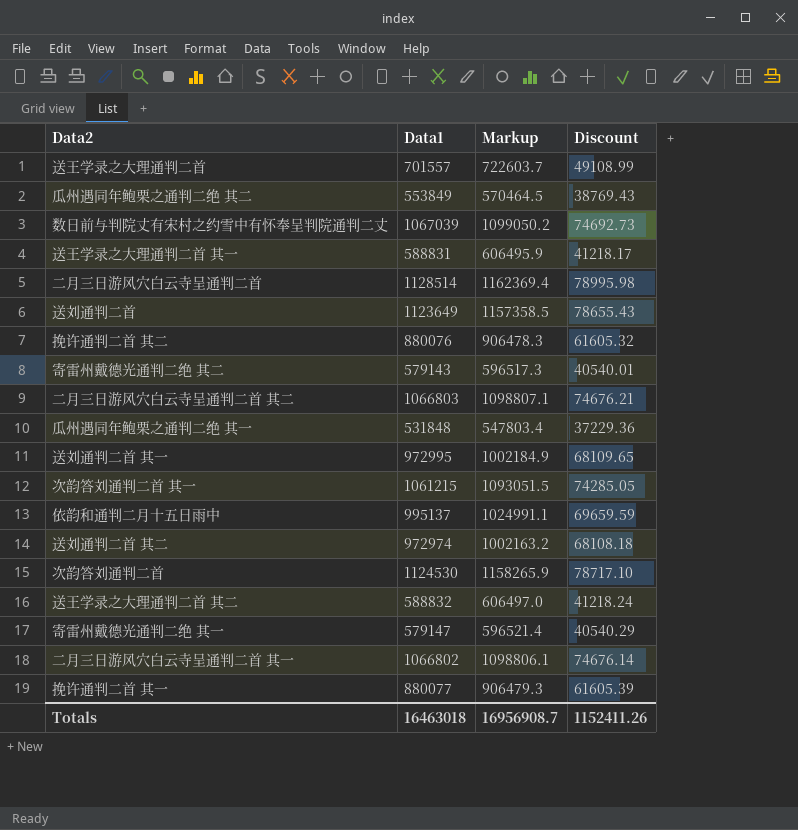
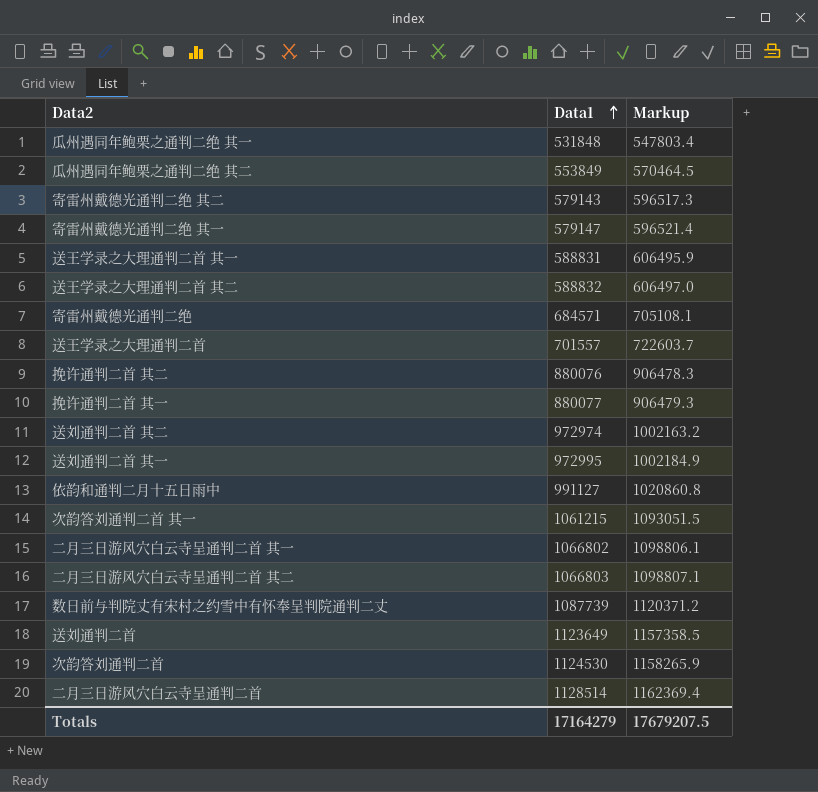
row order: none -> Data1 ascending
column Discount | formula: [Data1] * 0.07 -> none
row 寄雷州戴德光通判二绝: none -> 684571 | 705108.1
依韵和通判二月十五日雨中 | Data1: 995137 -> 991127
依韵和通判二月十五日雨中 | Markup: 1024991.1 -> 1020860.8
数日前与判院丈有宋村之约雪中有怀奉呈判院通判二丈 | Data1: 1067039 -> 1087739
数日前与判院丈有宋村之约雪中有怀奉呈判院通判二丈 | Markup: 1099050.2 -> 1120371.2
Totals | Data1: 16463018 -> 17164279
Totals | Markup: 16956908.7 -> 17679207.5

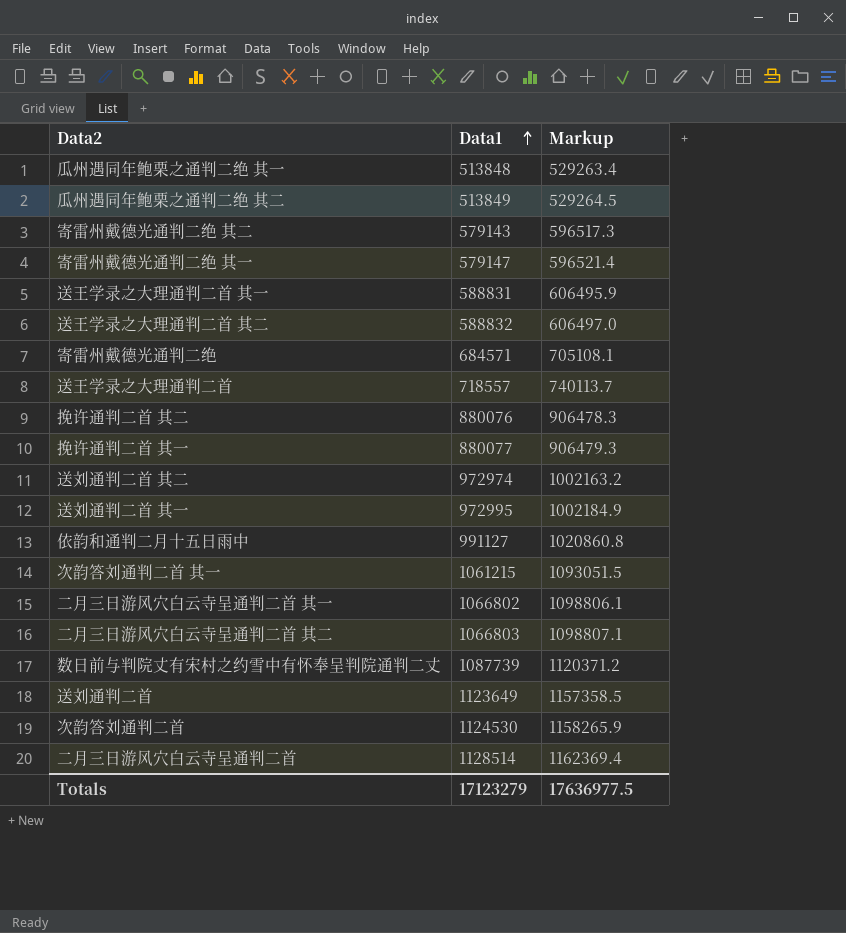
瓜州遇同年鲍栗之通判二绝 其一 | Data1: 531848 -> 513848
瓜州遇同年鲍栗之通判二绝 其一 | Markup: 547803.4 -> 529263.4
瓜州遇同年鲍栗之通判二绝 其二 | Data1: 553849 -> 513849
瓜州遇同年鲍栗之通判二绝 其二 | Markup: 570464.5 -> 529264.5
送王学录之大理通判二首 | Data1: 701557 -> 718557
送王学录之大理通判二首 | Markup: 722603.7 -> 740113.7
Totals | Data1: 17164279 -> 17123279
Totals | Markup: 17679207.5 -> 17636977.5

